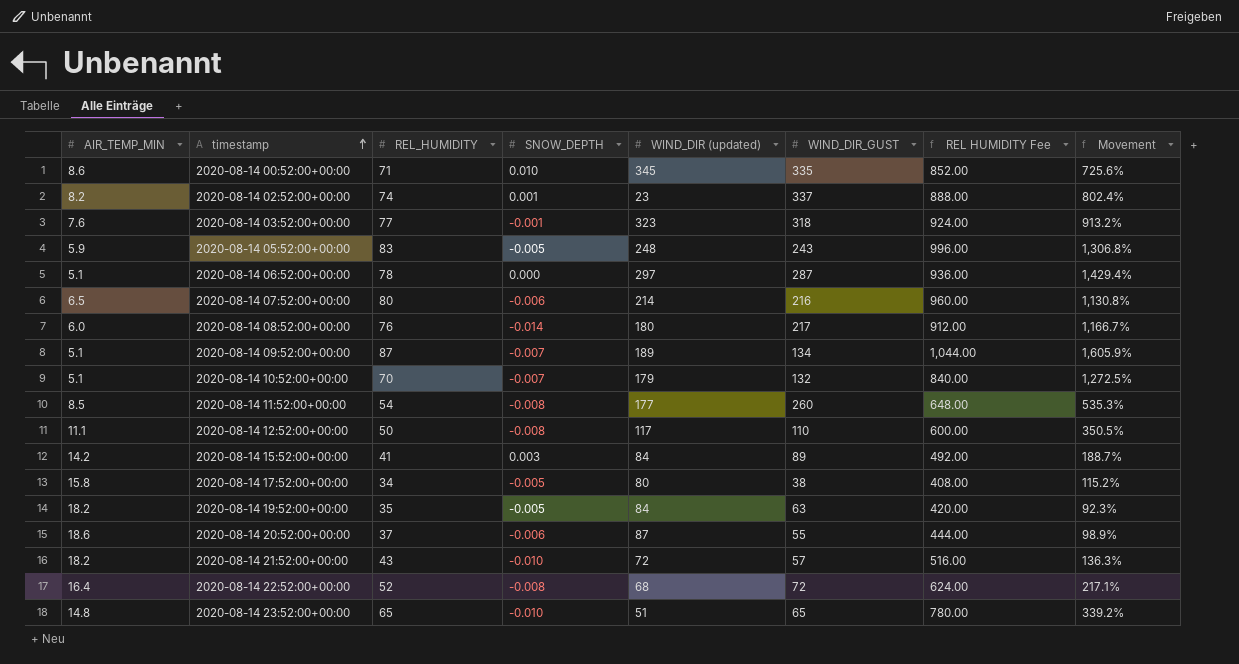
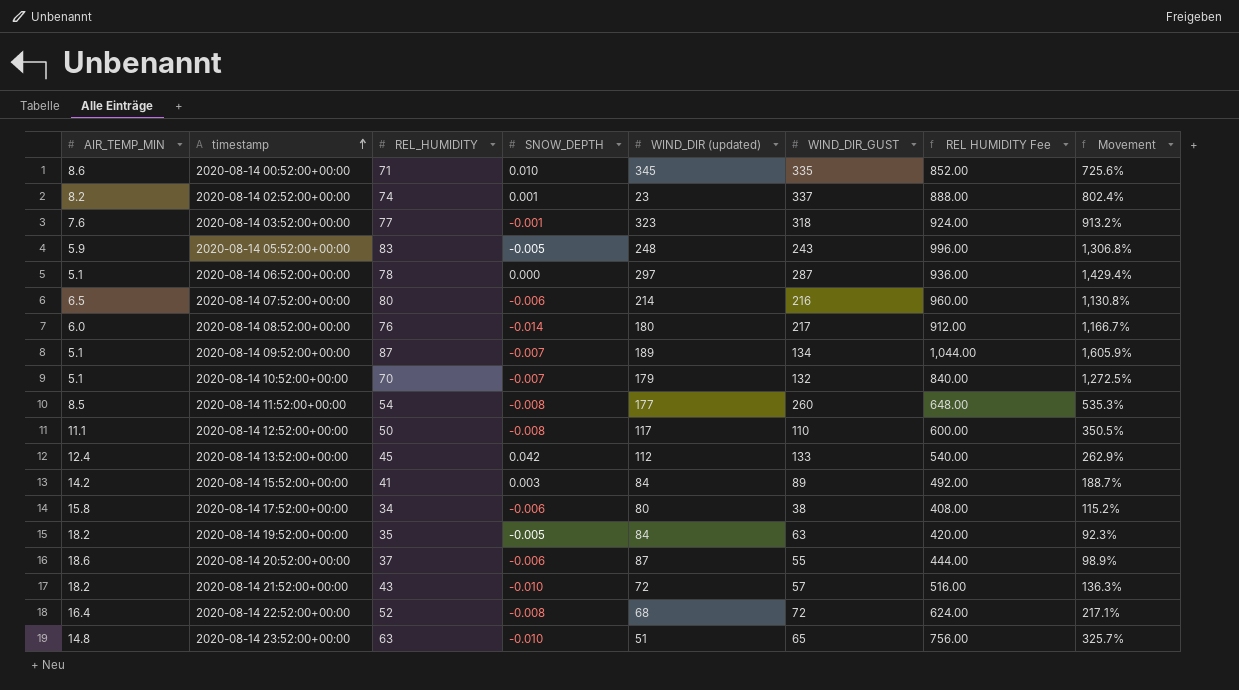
row 2020-08-14 13:52:00+00:00: none -> 12.4 | 45 | 0.042 | 112 | 133 | 540.00 | 262.9%
2020-08-14 17:52:00+00:00 | SNOW_DEPTH: -0.005 -> -0.006
2020-08-14 23:52:00+00:00 | REL_HUMIDITY: 65 -> 63
2020-08-14 23:52:00+00:00 | REL HUMIDITY Fee: 780.00 -> 756.00
2020-08-14 23:52:00+00:00 | Movement: 339.2% -> 325.7%

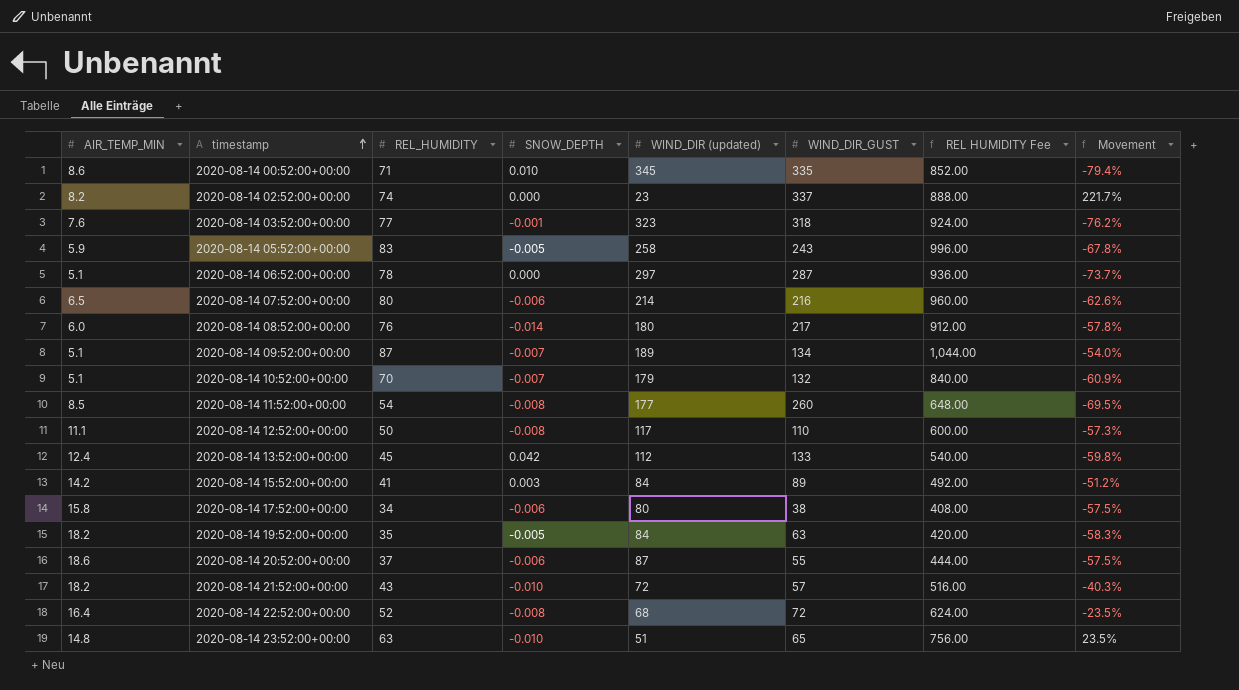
column Movement | formula: ([REL_HUMIDITY] - [AIR_TEMP_MIN]) / [AIR_TEMP_MIN] -> ([REL_HUMIDITY] - [WIND_DIR (updated)]) / [WIND_DIR (updated)]
2020-08-14 02:52:00+00:00 | SNOW_DEPTH: 0.001 -> 0.000
2020-08-14 05:52:00+00:00 | WIND_DIR (updated): 248 -> 258

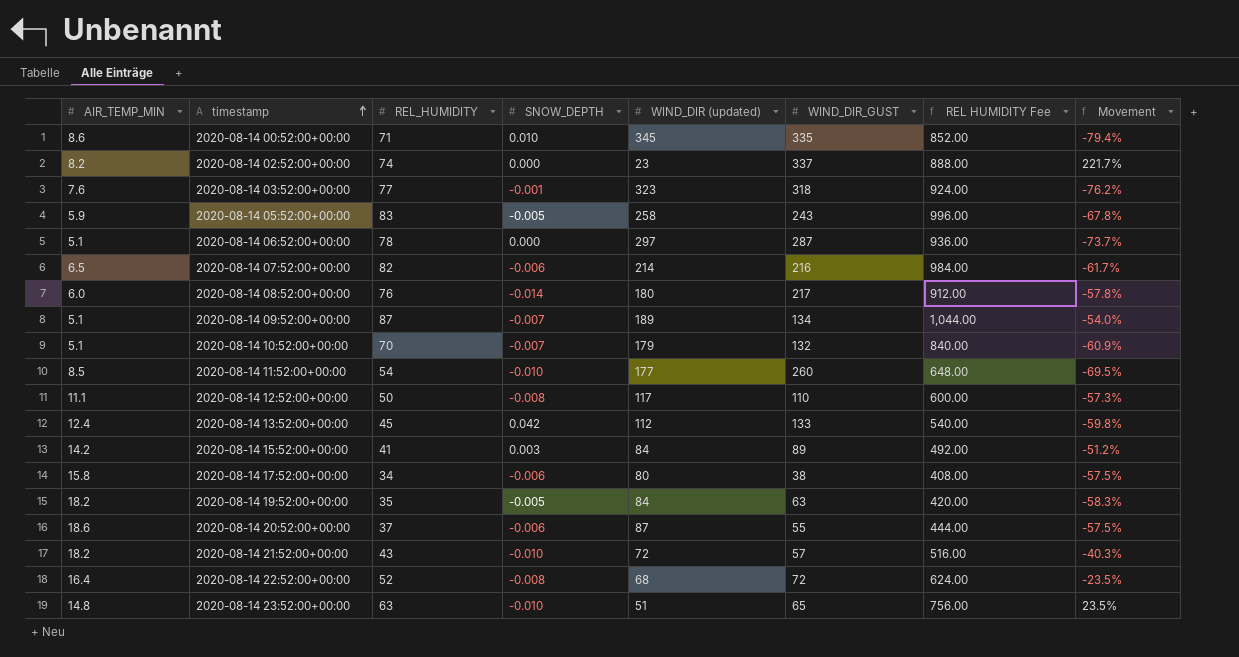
2020-08-14 07:52:00+00:00 | REL_HUMIDITY: 80 -> 82
2020-08-14 07:52:00+00:00 | REL HUMIDITY Fee: 960.00 -> 984.00
2020-08-14 07:52:00+00:00 | Movement: -62.6% -> -61.7%
2020-08-14 11:52:00+00:00 | SNOW_DEPTH: -0.008 -> -0.010

